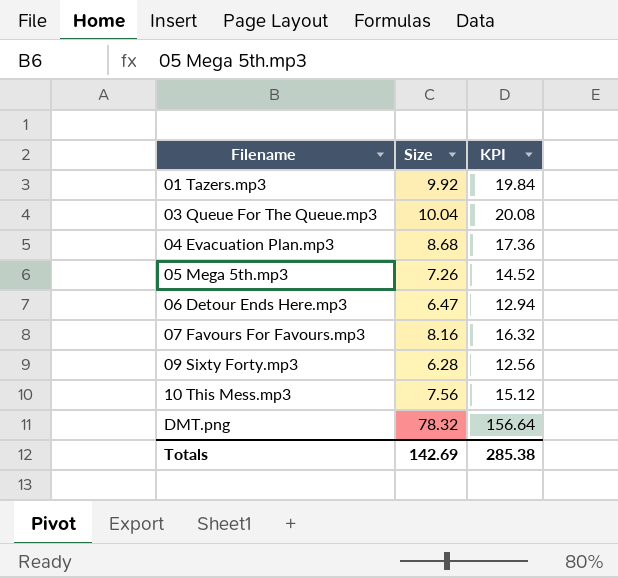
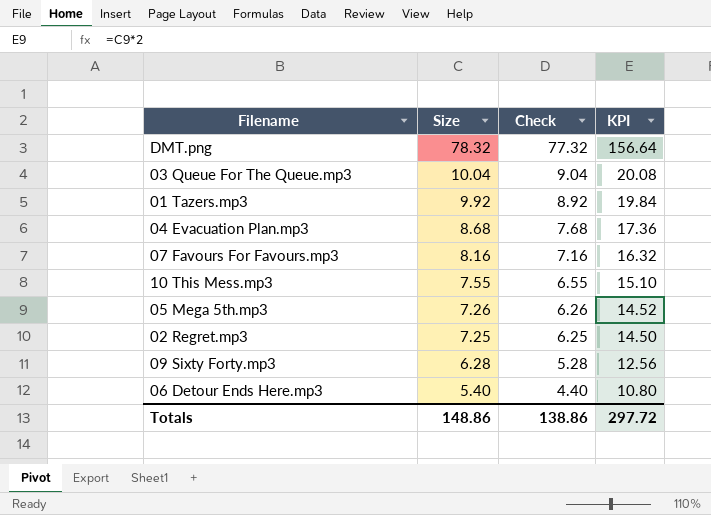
row order: Filename ascending -> Size descending
column Check | formula: none -> [Size] - 1
10 This Mess.mp3 | Size: 7.56 -> 7.55
10 This Mess.mp3 | KPI: 15.12 -> 15.10
row 02 Regret.mp3: none -> 7.25 | 6.25 | 14.50
06 Detour Ends Here.mp3 | Size: 6.47 -> 5.40
06 Detour Ends Here.mp3 | KPI: 12.94 -> 10.80
Totals | Size: 142.69 -> 148.86
Totals | KPI: 285.38 -> 297.72

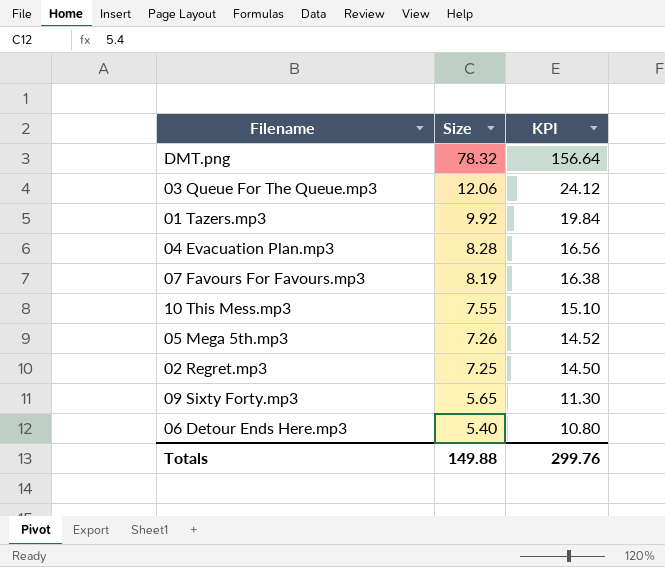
column Check | formula: [Size] - 1 -> none
03 Queue For The Queue.mp3 | Size: 10.04 -> 12.06
03 Queue For The Queue.mp3 | KPI: 20.08 -> 24.12
04 Evacuation Plan.mp3 | Size: 8.68 -> 8.28
04 Evacuation Plan.mp3 | KPI: 17.36 -> 16.56
07 Favours For Favours.mp3 | Size: 8.16 -> 8.19
07 Favours For Favours.mp3 | KPI: 16.32 -> 16.38
09 Sixty Forty.mp3 | Size: 6.28 -> 5.65
09 Sixty Forty.mp3 | KPI: 12.56 -> 11.30
Totals | Size: 148.86 -> 149.88
Totals | KPI: 297.72 -> 299.76

